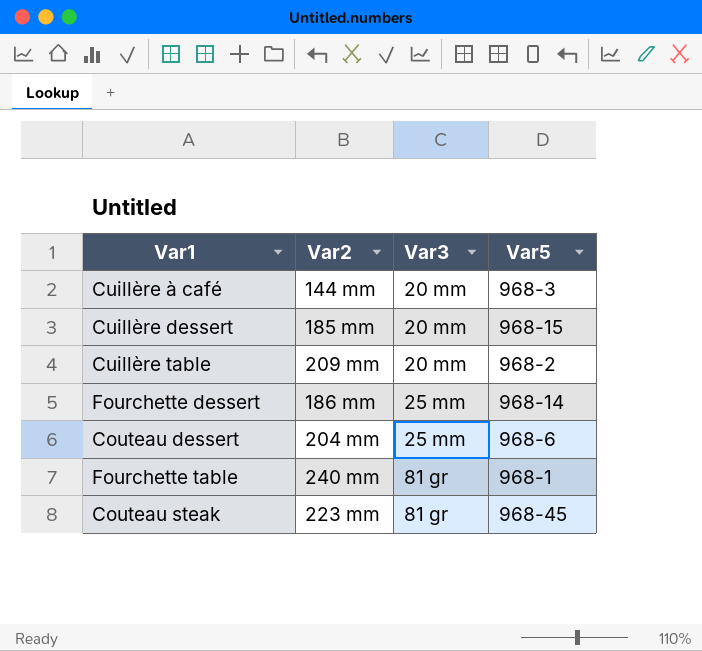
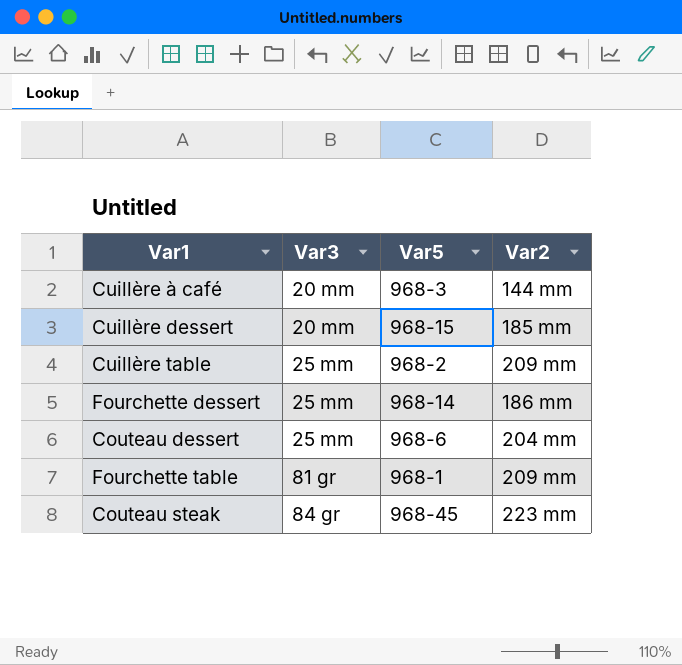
column Var2 | position: 2 -> 4
Cuillère table | Var3: 20 mm -> 25 mm
Fourchette table | Var2: 240 mm -> 209 mm
Couteau steak | Var3: 81 gr -> 84 gr

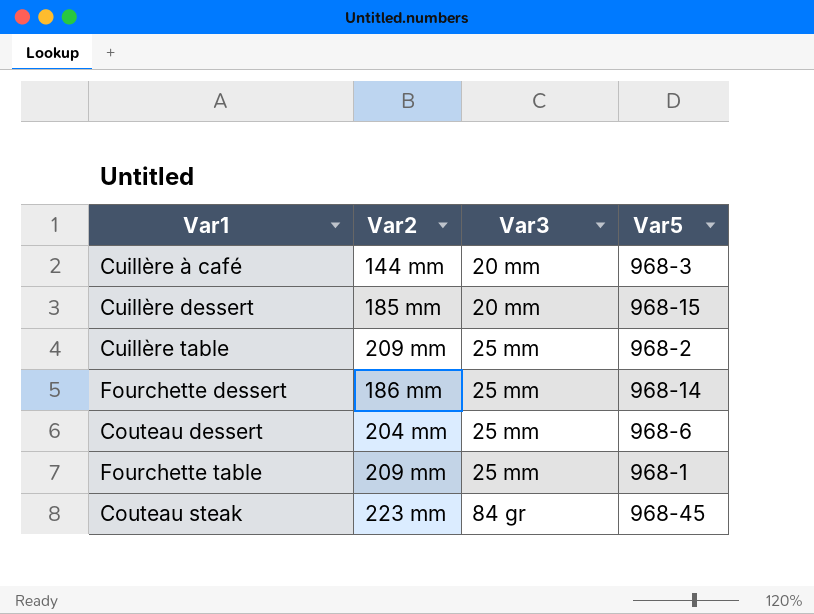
column Var2 | position: 4 -> 2
Fourchette table | Var3: 81 gr -> 25 mm

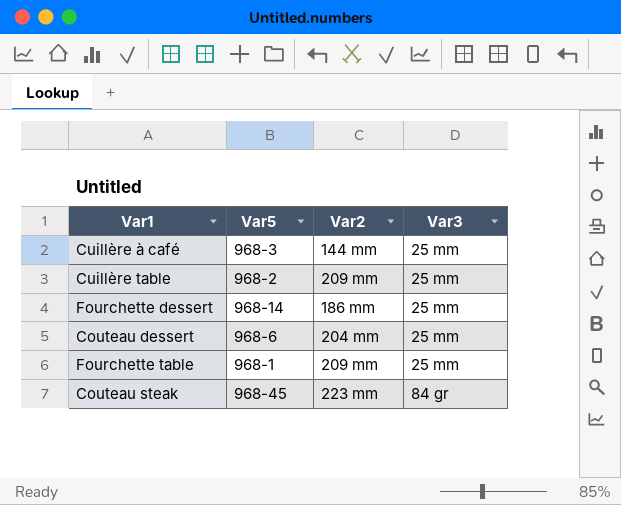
column Var5 | position: 4 -> 2
row Cuillère dessert: 185 mm | 20 mm | 968-15 -> none
Cuillère à café | Var3: 20 mm -> 25 mm

